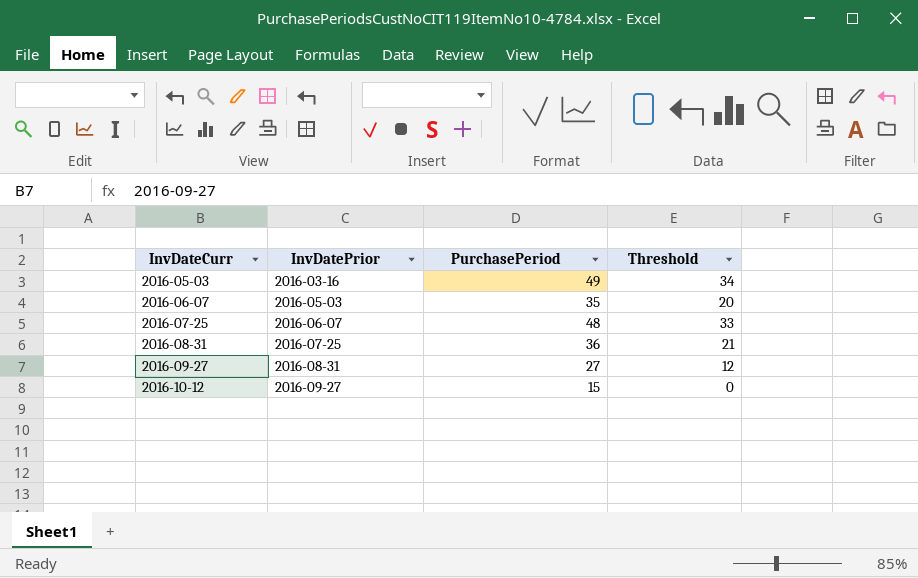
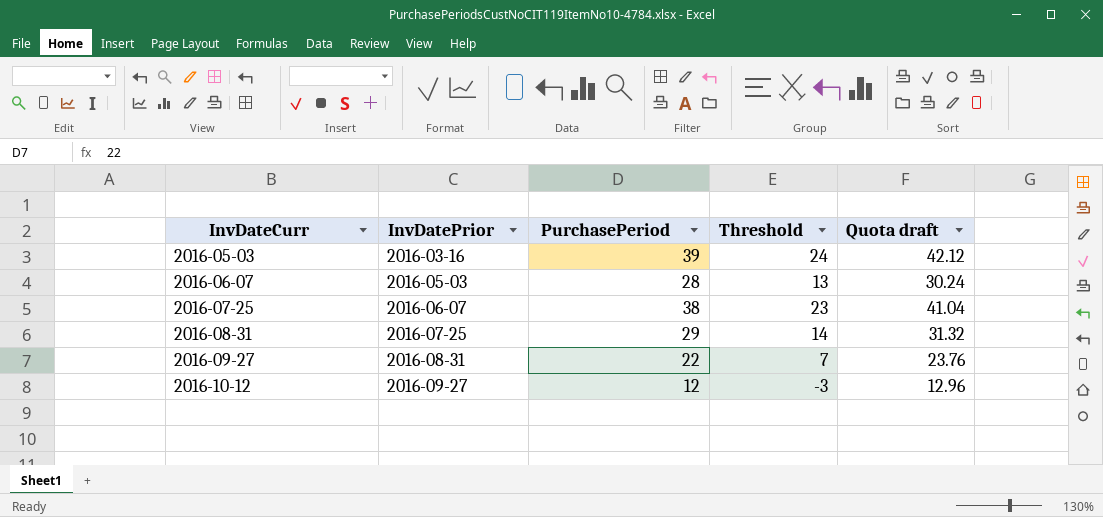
column Quota draft | formula: none -> [PurchasePeriod] * 1.08
2016-05-03 | PurchasePeriod: 49 -> 39
2016-05-03 | Threshold: 34 -> 24
2016-06-07 | PurchasePeriod: 35 -> 28
2016-06-07 | Threshold: 20 -> 13
2016-07-25 | PurchasePeriod: 48 -> 38
2016-07-25 | Threshold: 33 -> 23
2016-08-31 | PurchasePeriod: 36 -> 29
2016-08-31 | Threshold: 21 -> 14
2016-09-27 | PurchasePeriod: 27 -> 22
2016-09-27 | Threshold: 12 -> 7
2016-10-12 | PurchasePeriod: 15 -> 12
2016-10-12 | Threshold: 0 -> -3

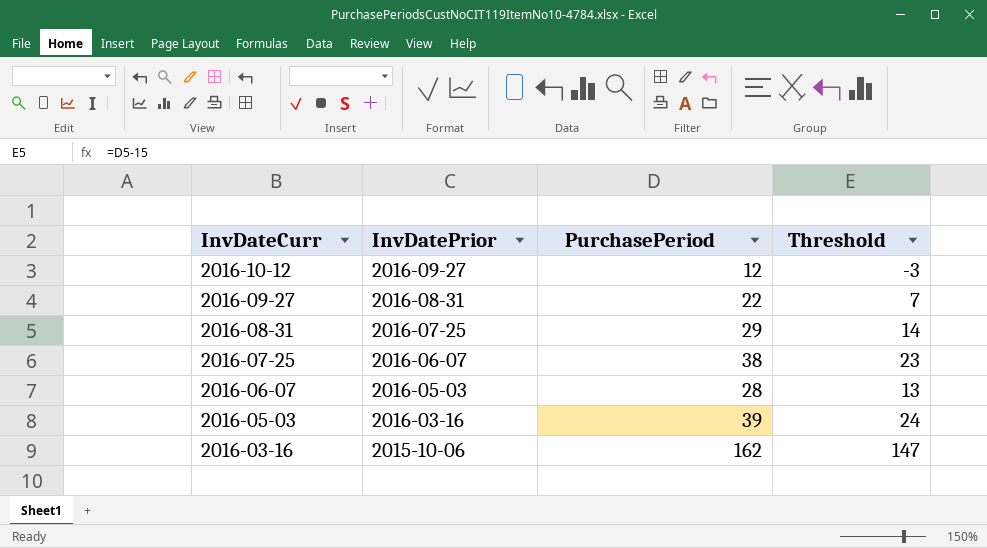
row order: InvDateCurr ascending -> InvDateCurr descending
column Quota draft | formula: [PurchasePeriod] * 1.08 -> none
row 2016-03-16: none -> 2015-10-06 | 162 | 147

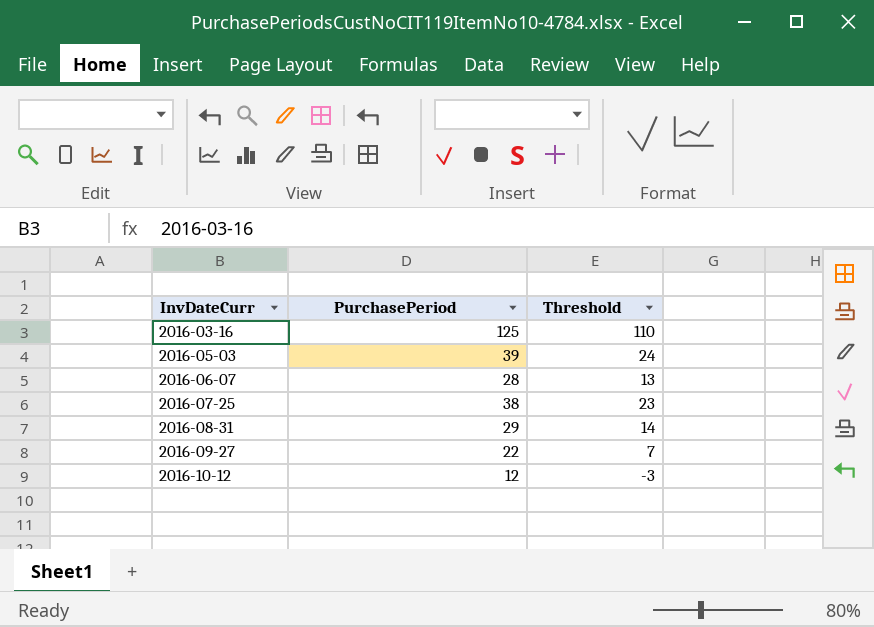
row order: InvDateCurr descending -> InvDateCurr ascending
column InvDatePrior | position: 2 -> none
2016-03-16 | PurchasePeriod: 162 -> 125
2016-03-16 | Threshold: 147 -> 110

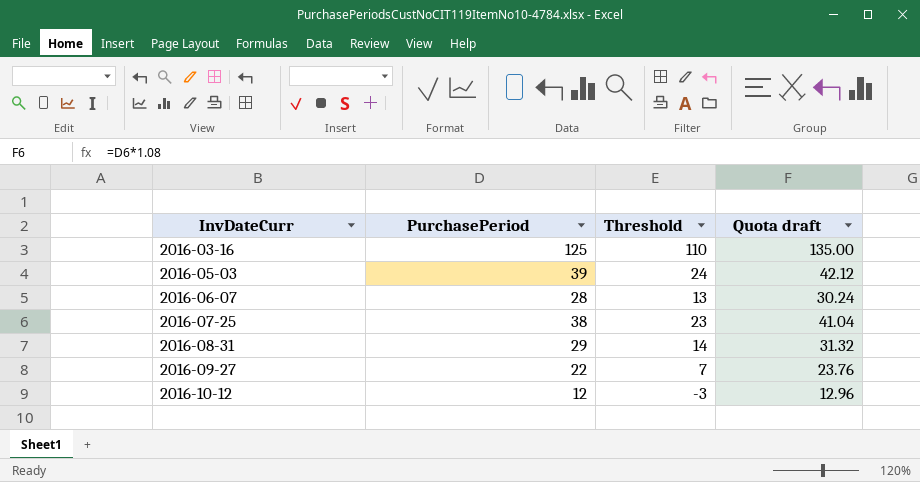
column Quota draft | formula: none -> [PurchasePeriod] * 1.08

